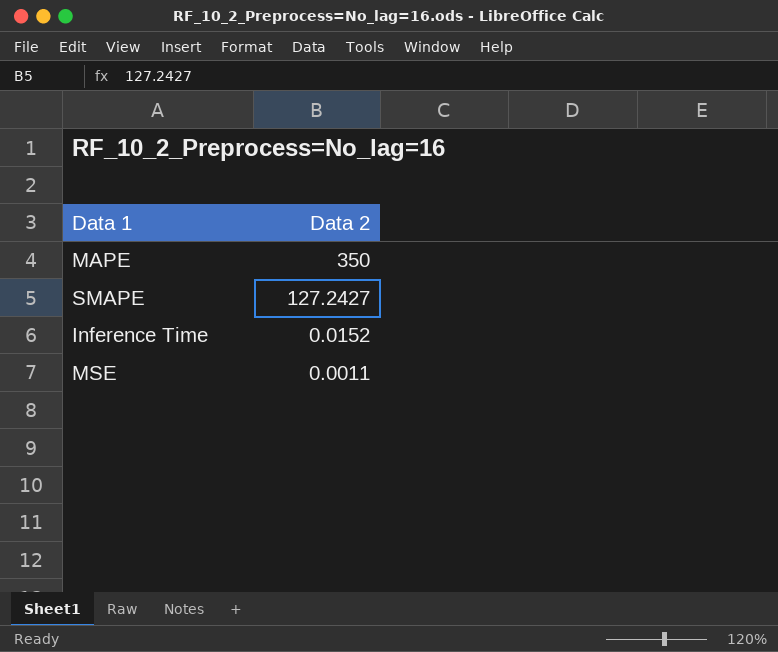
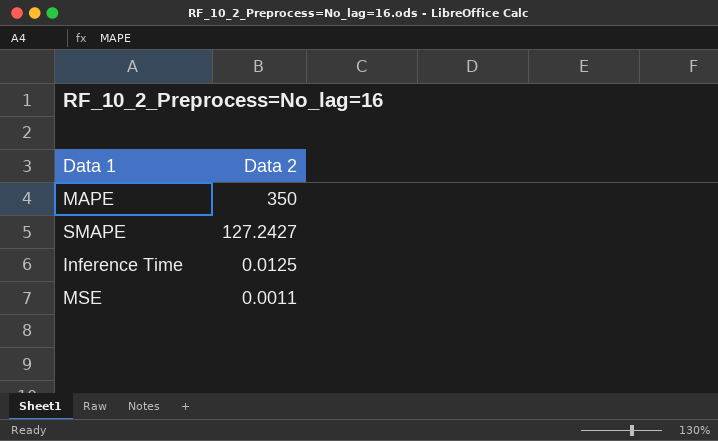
Inference Time | Data 2: 0.0152 -> 0.0125

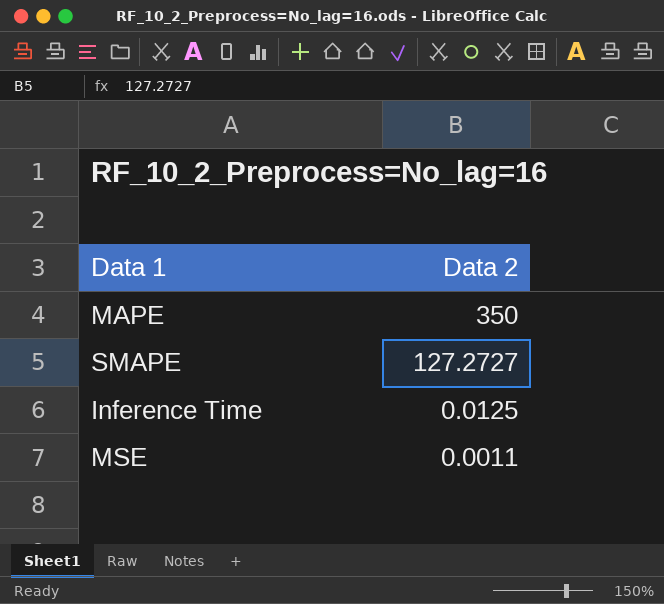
SMAPE | Data 2: 127.2427 -> 127.2727

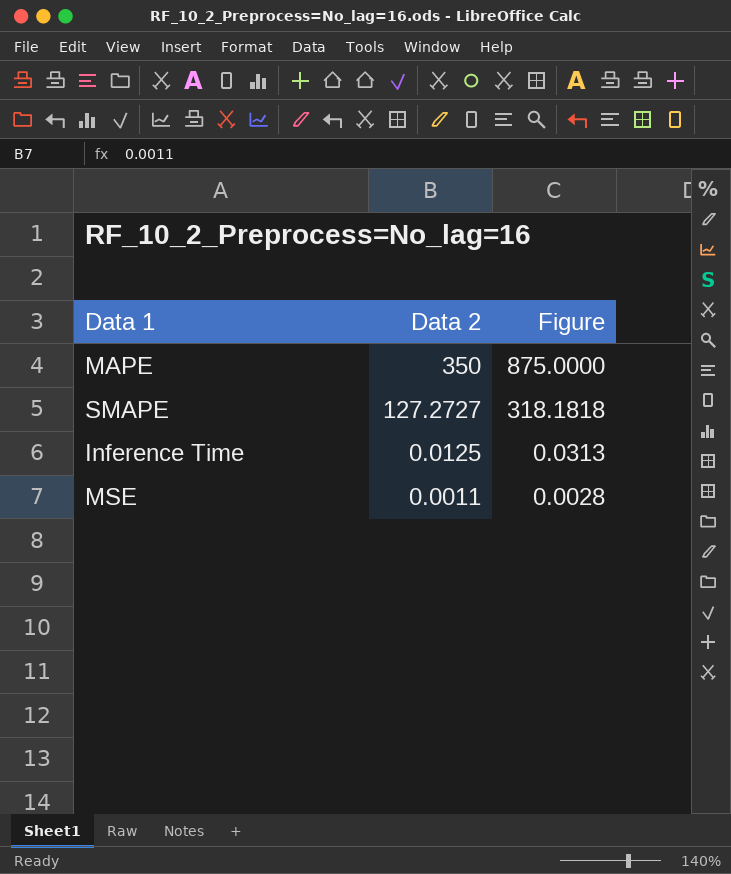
column Figure | formula: none -> [Data 2] * 2.5

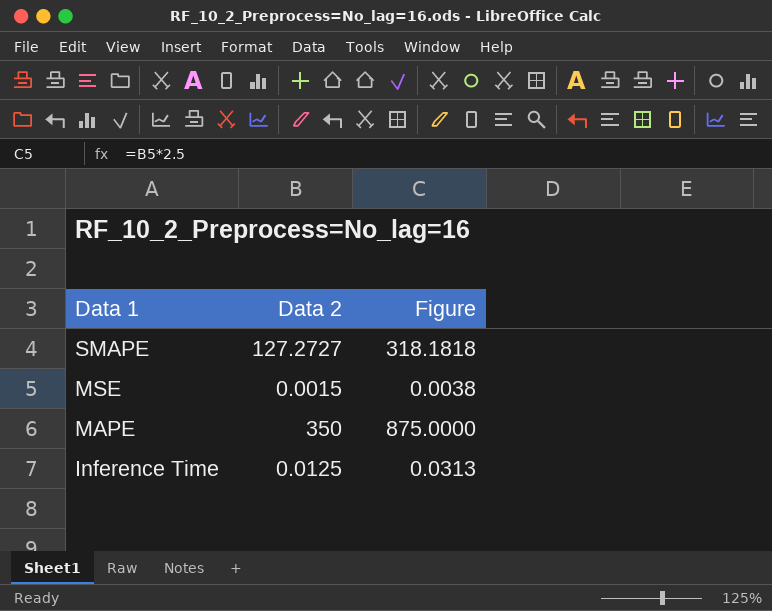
row order: Data 2 descending -> Data 1 descending
MSE | Data 2: 0.0011 -> 0.0015
MSE | Figure: 0.0028 -> 0.0038

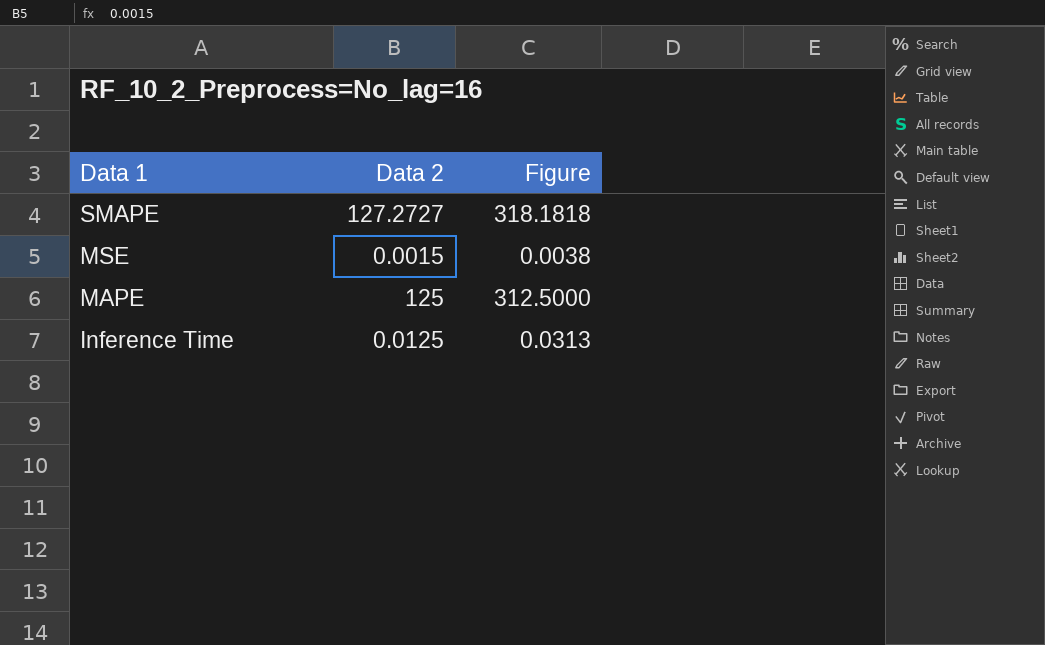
MAPE | Data 2: 350 -> 125
MAPE | Figure: 875.0000 -> 312.5000

